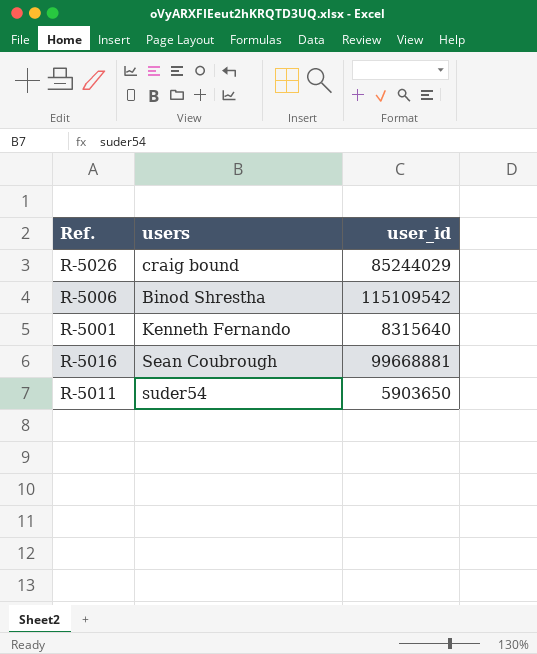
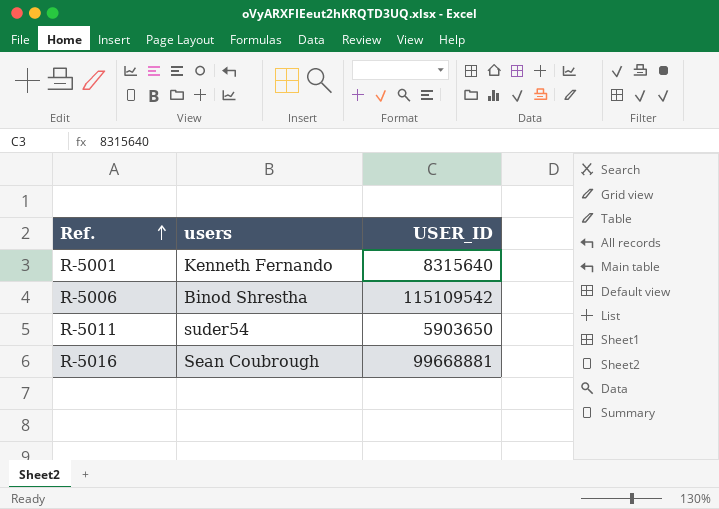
row order: none -> Ref. ascending
column name: user_id -> USER_ID
row R-5026: craig bound | 85244029 -> none

